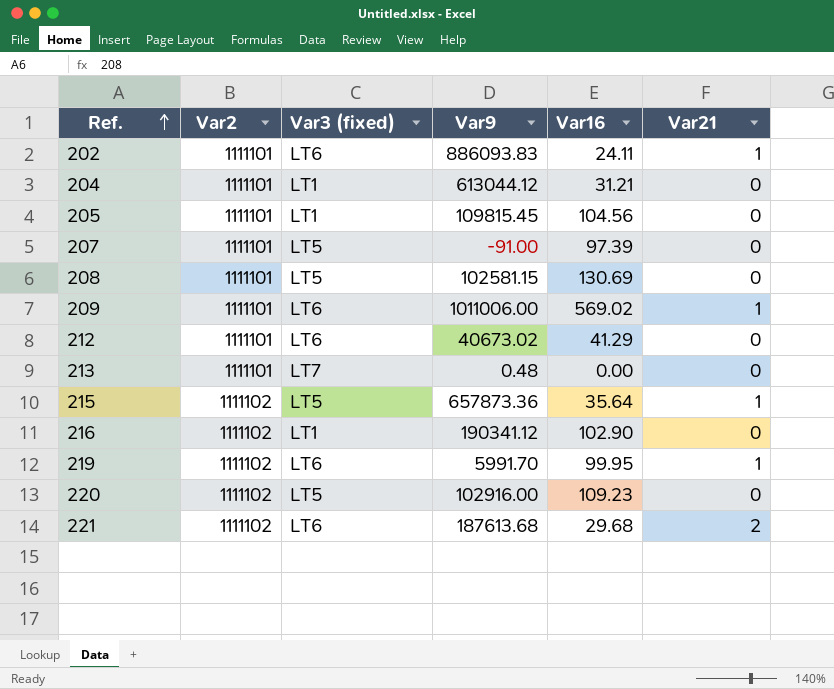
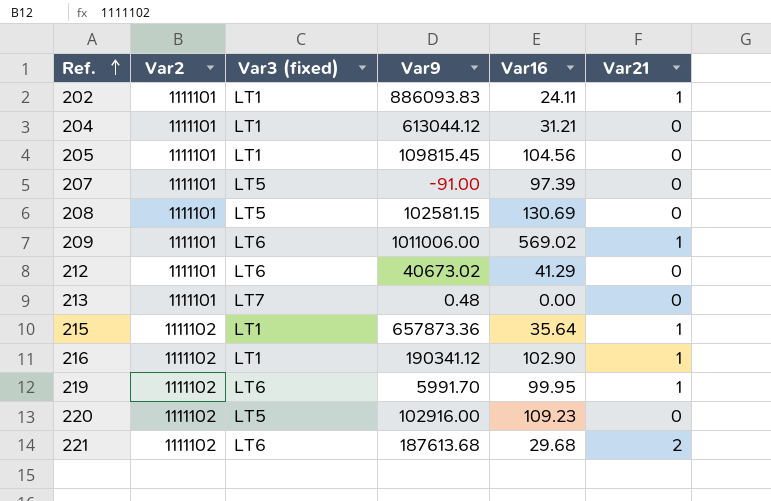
202 | Var3 (fixed): LT6 -> LT1
215 | Var3 (fixed): LT5 -> LT1
216 | Var21: 0 -> 1

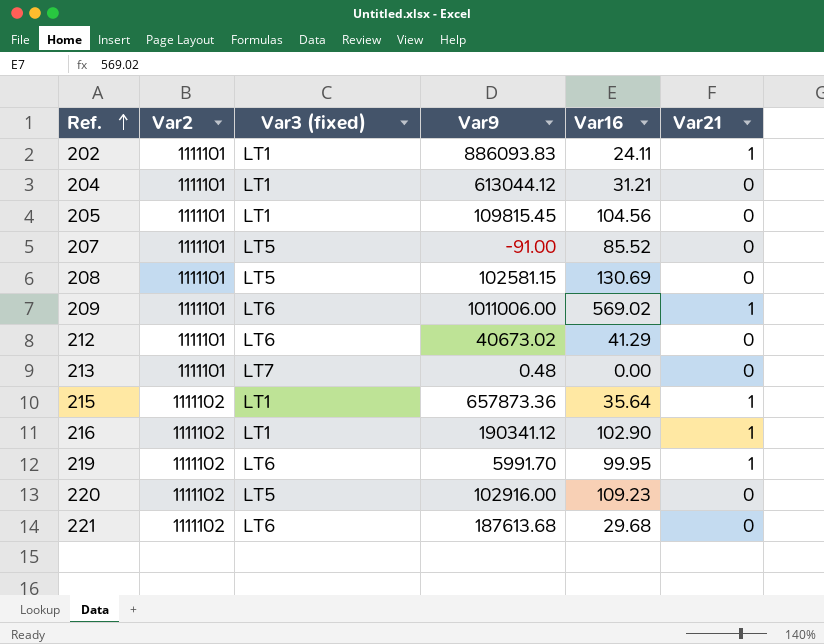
207 | Var16: 97.39 -> 85.52
221 | Var21: 2 -> 0

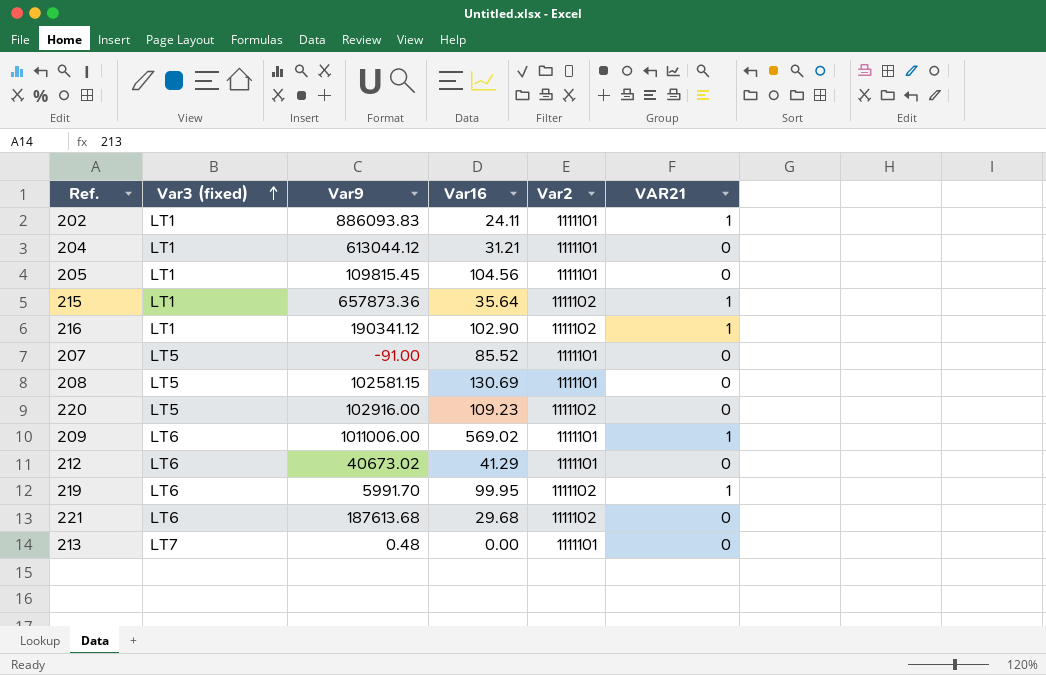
row order: Ref. ascending -> Var3 (fixed) ascending
column Var2 | position: 2 -> 5
column name: Var21 -> VAR21

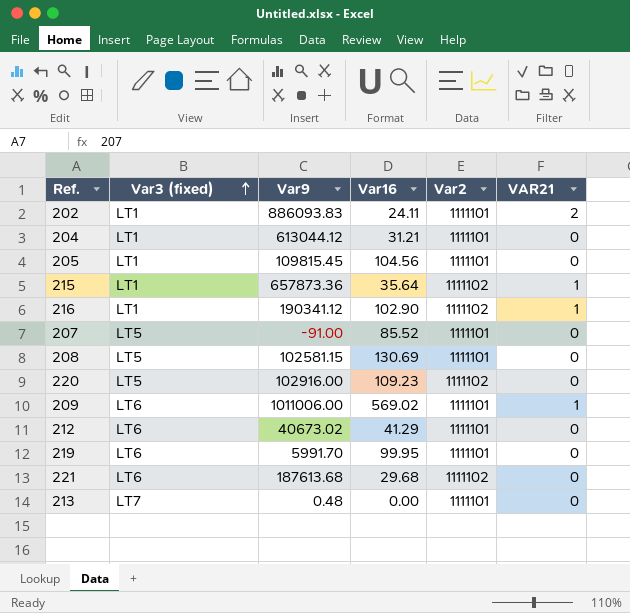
202 | VAR21: 1 -> 2
219 | Var2: 1111102 -> 1111101
219 | VAR21: 1 -> 0

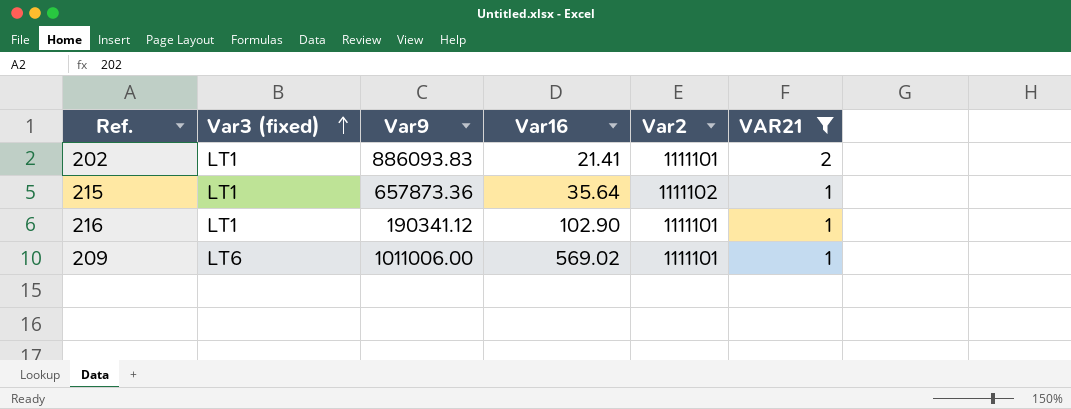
filter: none -> VAR21 != 0
202 | Var16: 24.11 -> 21.41
216 | Var2: 1111102 -> 1111101

